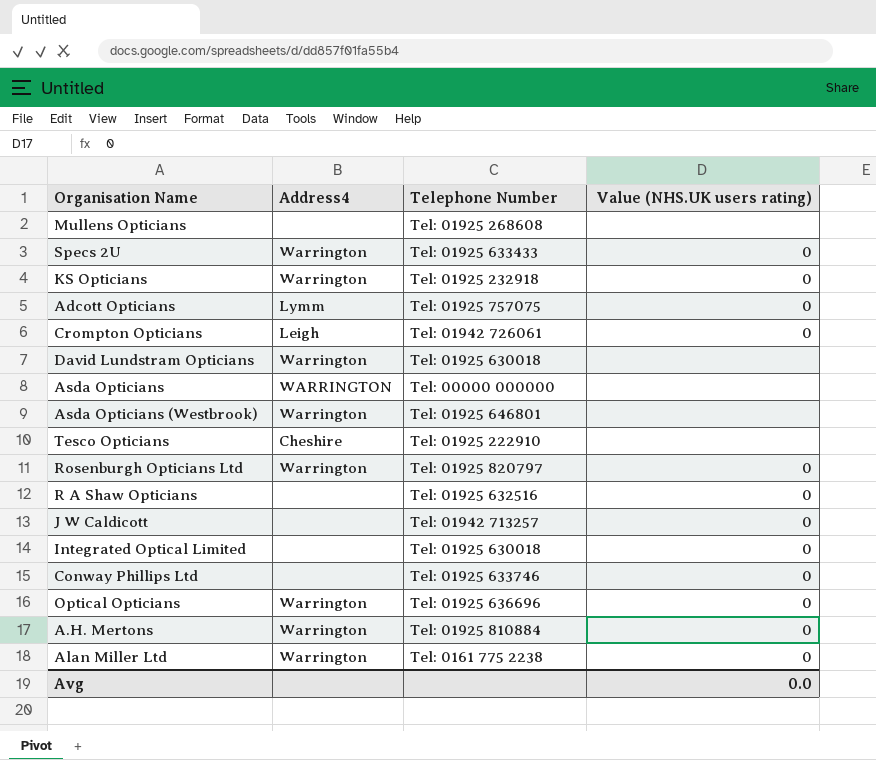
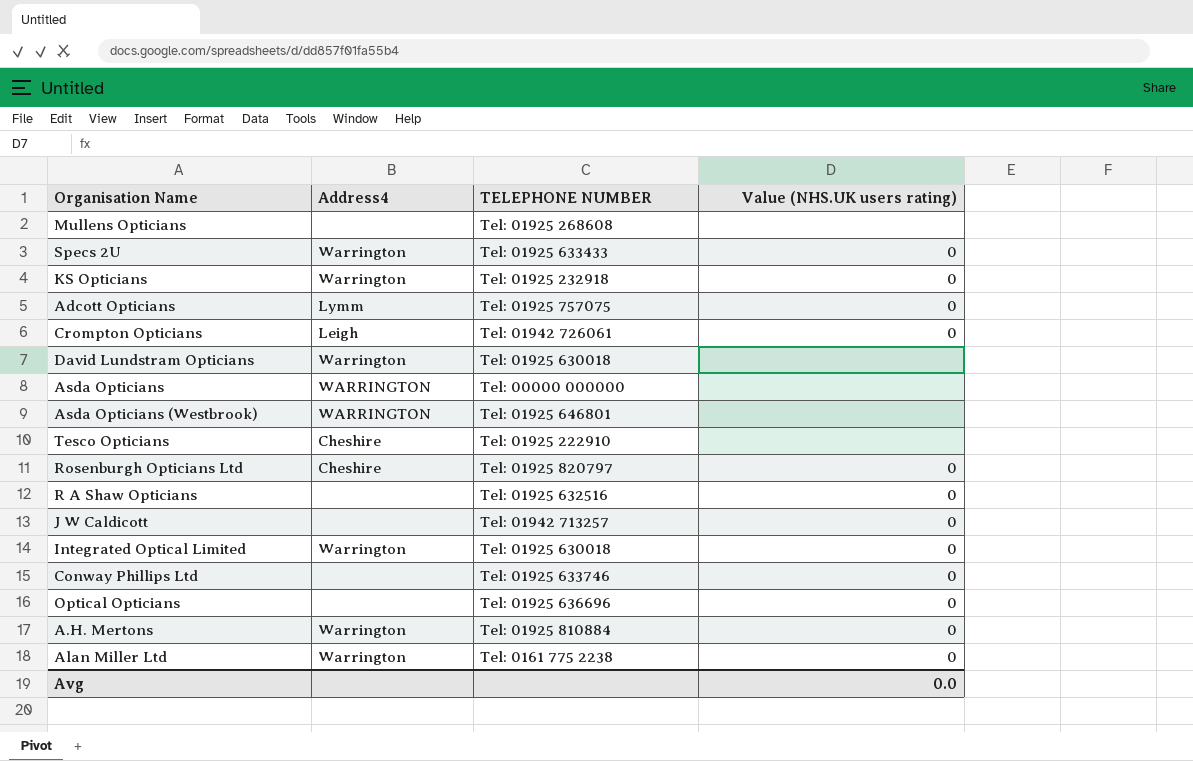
column name: Telephone Number -> TELEPHONE NUMBER
Asda Opticians (Westbrook) | Address4: Warrington -> WARRINGTON
Rosenburgh Opticians Ltd | Address4: Warrington -> Cheshire
Integrated Optical Limited | Address4: none -> Warrington
Optical Opticians | Address4: Warrington -> none

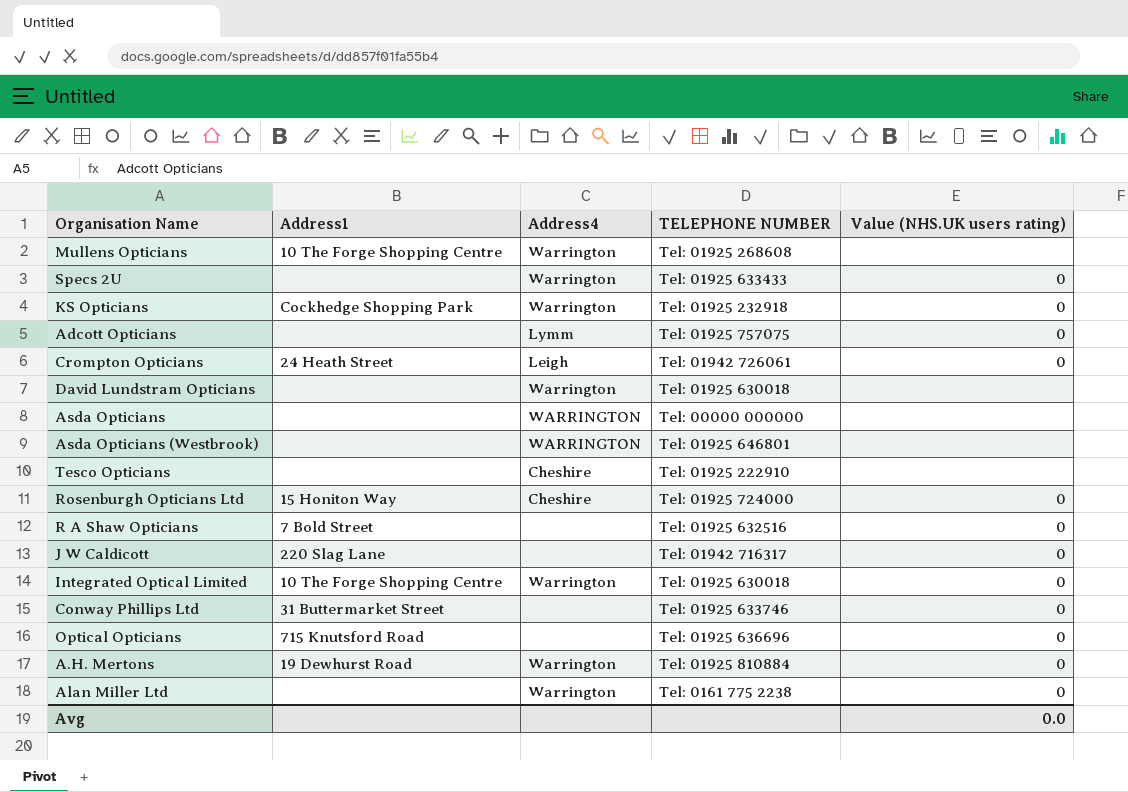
column Address1 | position: none -> 2
Mullens Opticians | Address4: none -> Warrington
Rosenburgh Opticians Ltd | TELEPHONE NUMBER: Tel: 01925 820797 -> Tel: 01925 724000
J W Caldicott | TELEPHONE NUMBER: Tel: 01942 713257 -> Tel: 01942 716317

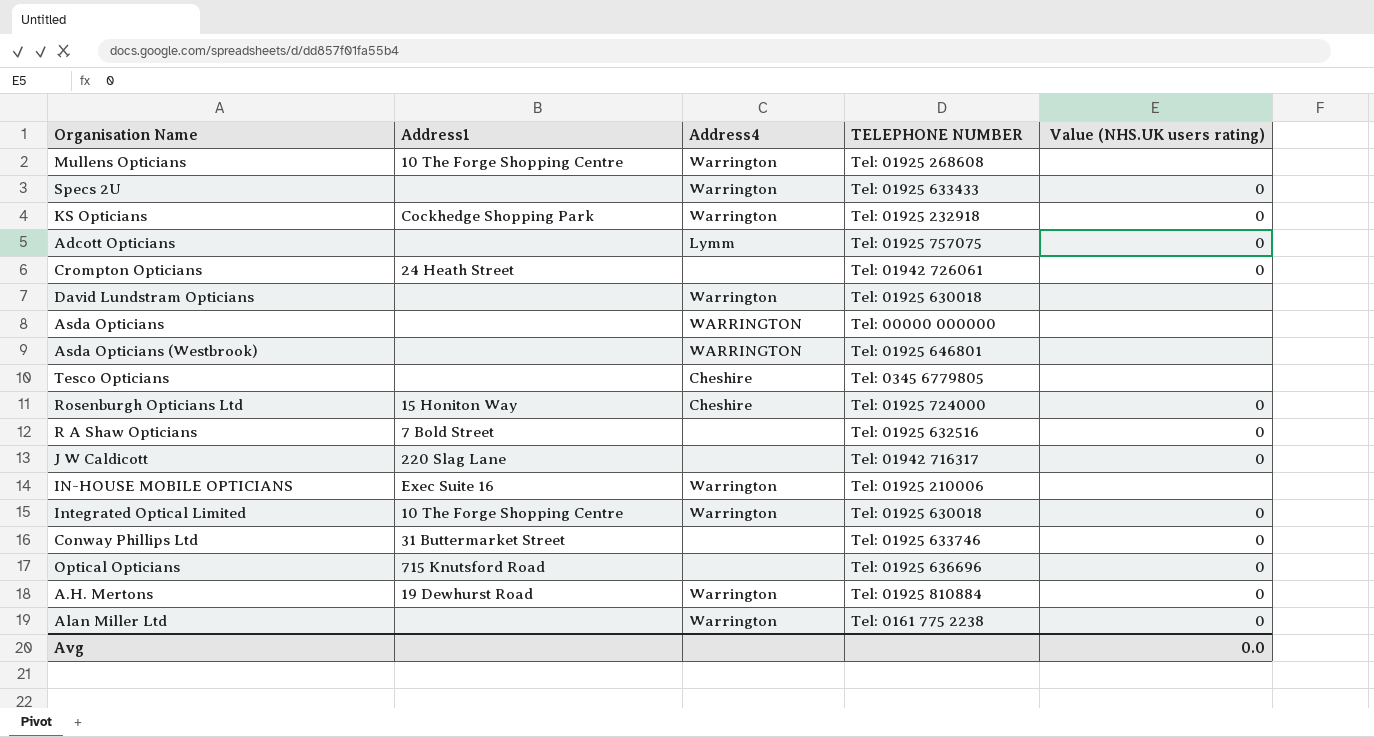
Crompton Opticians | Address4: Leigh -> none
Tesco Opticians | TELEPHONE NUMBER: Tel: 01925 222910 -> Tel: 0345 6779805
row IN-HOUSE MOBILE OPTICIANS: none -> Exec Suite 16 | Warrington | Tel: 01925 210006 | none

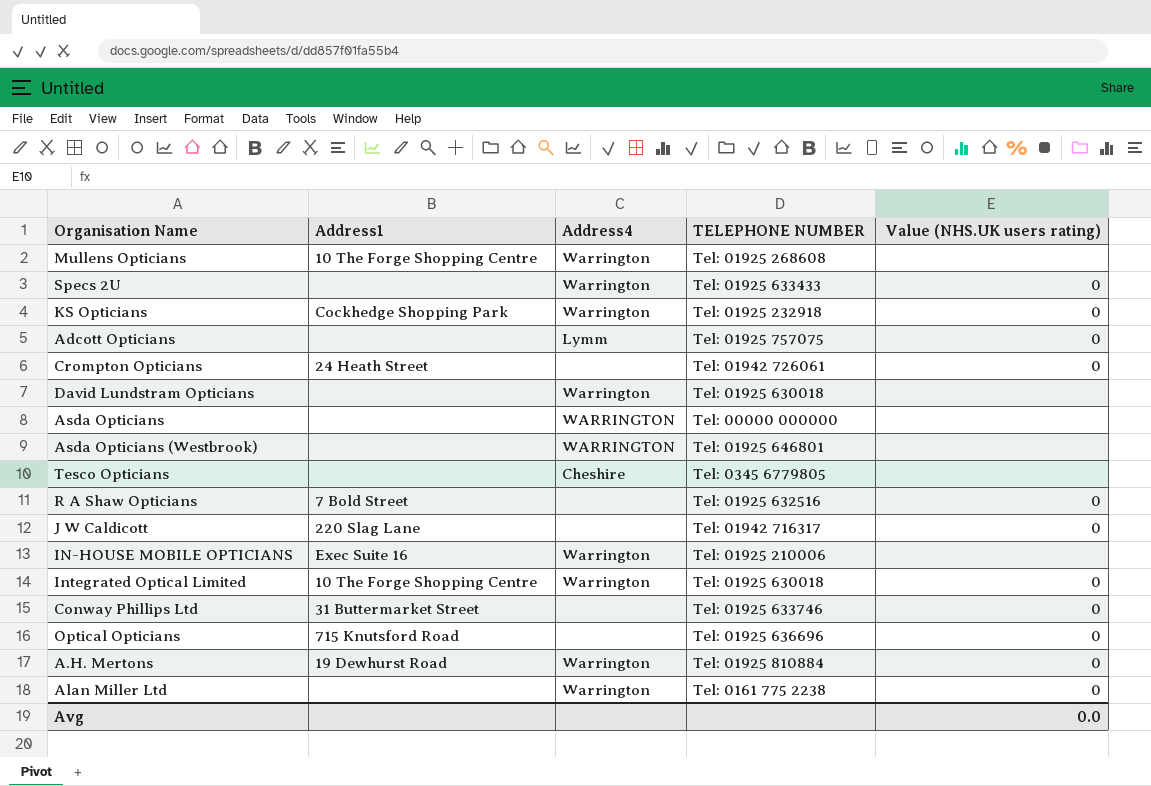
row Rosenburgh Opticians Ltd: 15 Honiton Way | Cheshire | Tel: 01925 724000 | 0 -> none

